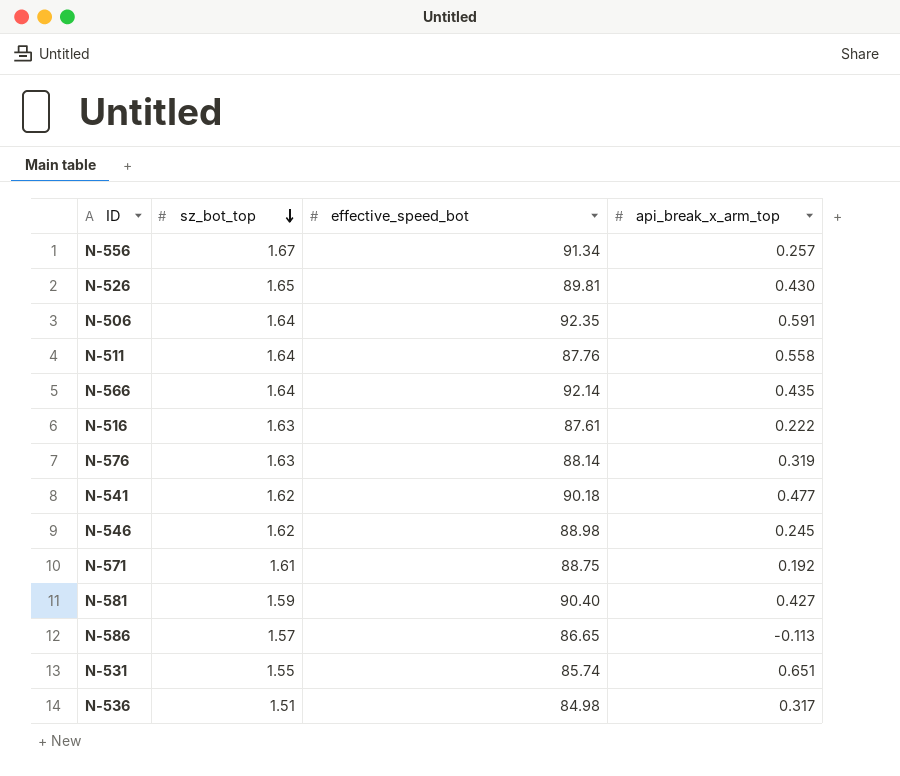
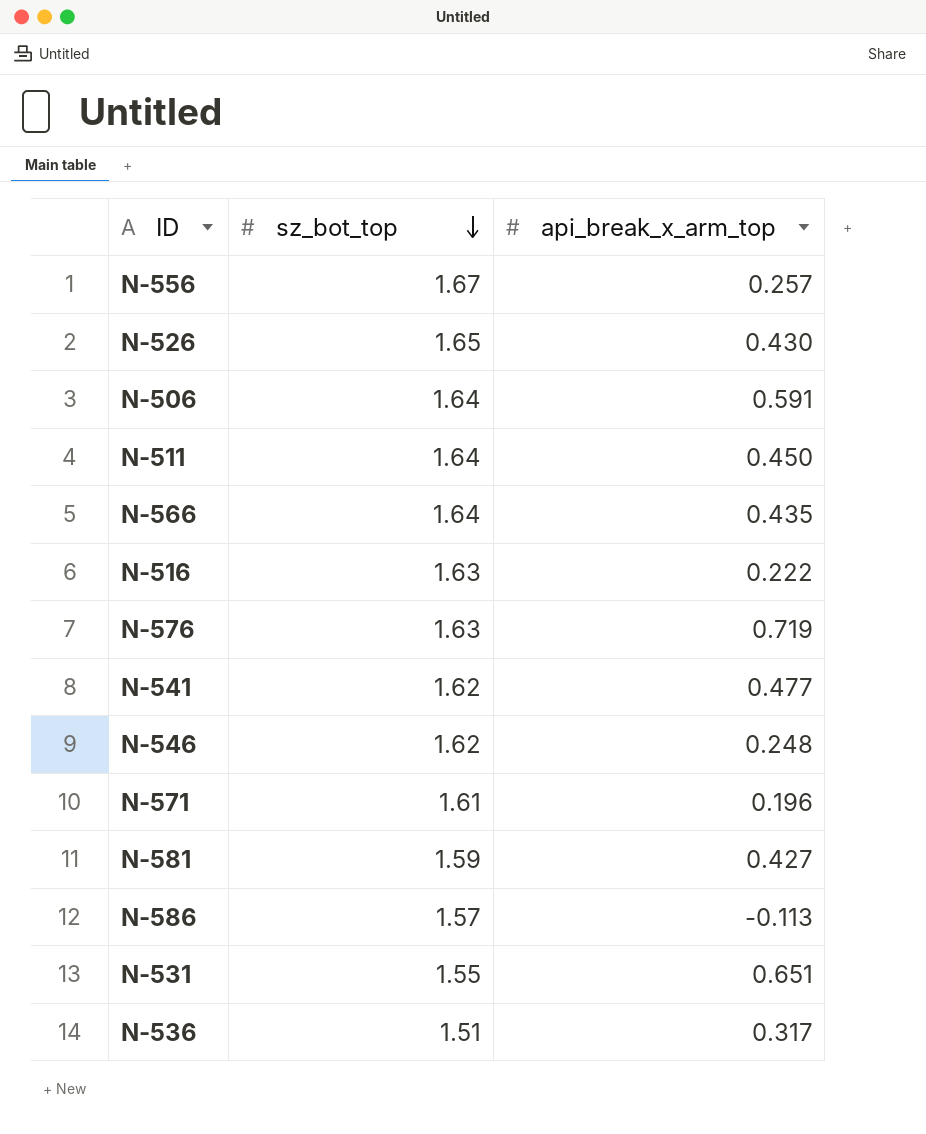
column effective_speed_bot | position: 3 -> none
N-511 | api_break_x_arm_top: 0.558 -> 0.450
N-576 | api_break_x_arm_top: 0.319 -> 0.719
N-546 | api_break_x_arm_top: 0.245 -> 0.248
N-571 | api_break_x_arm_top: 0.192 -> 0.196

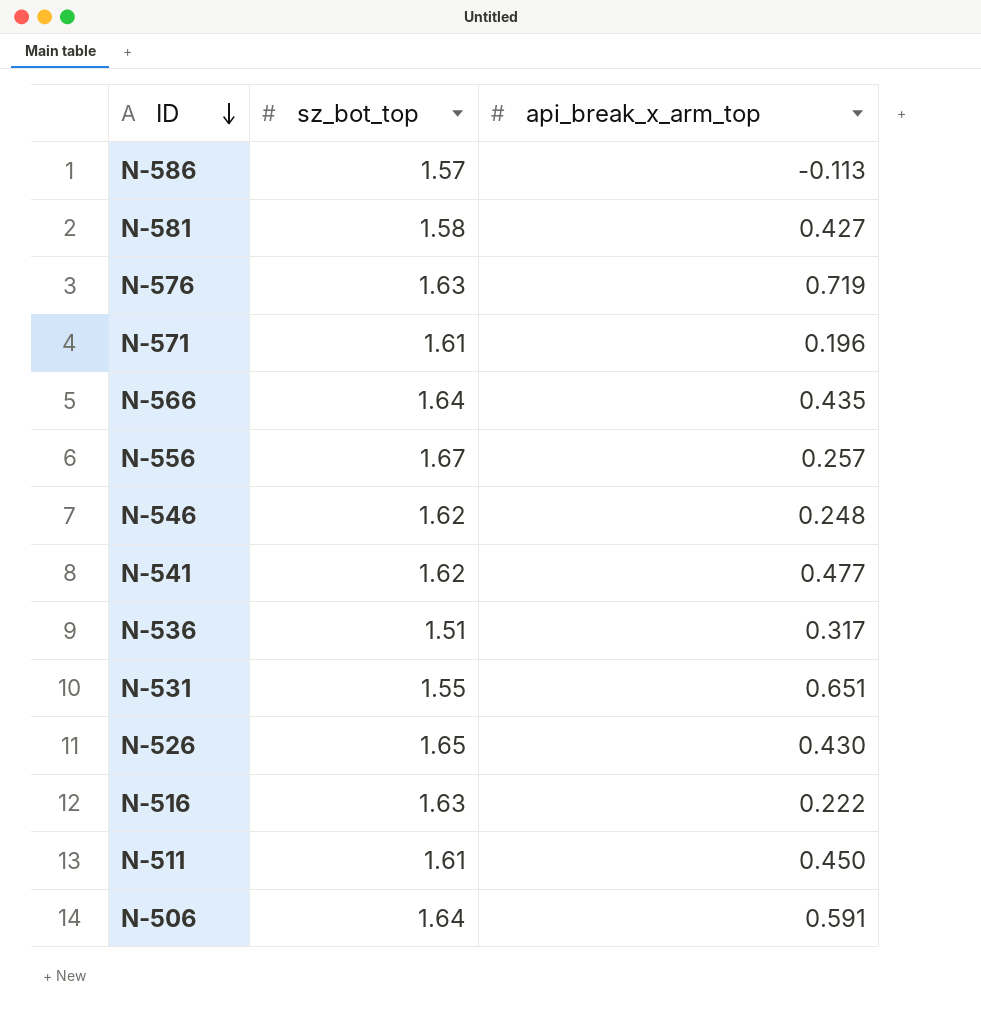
row order: sz_bot_top descending -> ID descending
N-581 | sz_bot_top: 1.59 -> 1.58
N-511 | sz_bot_top: 1.64 -> 1.61

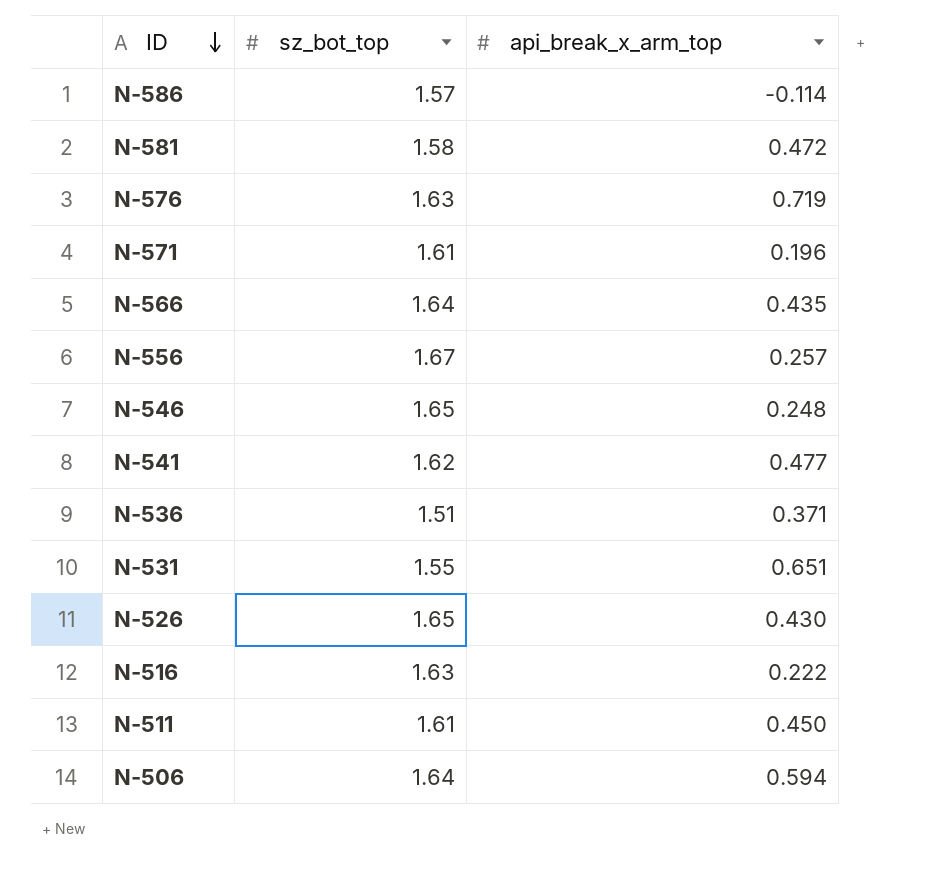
N-586 | api_break_x_arm_top: -0.113 -> -0.114
N-581 | api_break_x_arm_top: 0.427 -> 0.472
N-546 | sz_bot_top: 1.62 -> 1.65
N-536 | api_break_x_arm_top: 0.317 -> 0.371
N-506 | api_break_x_arm_top: 0.591 -> 0.594

